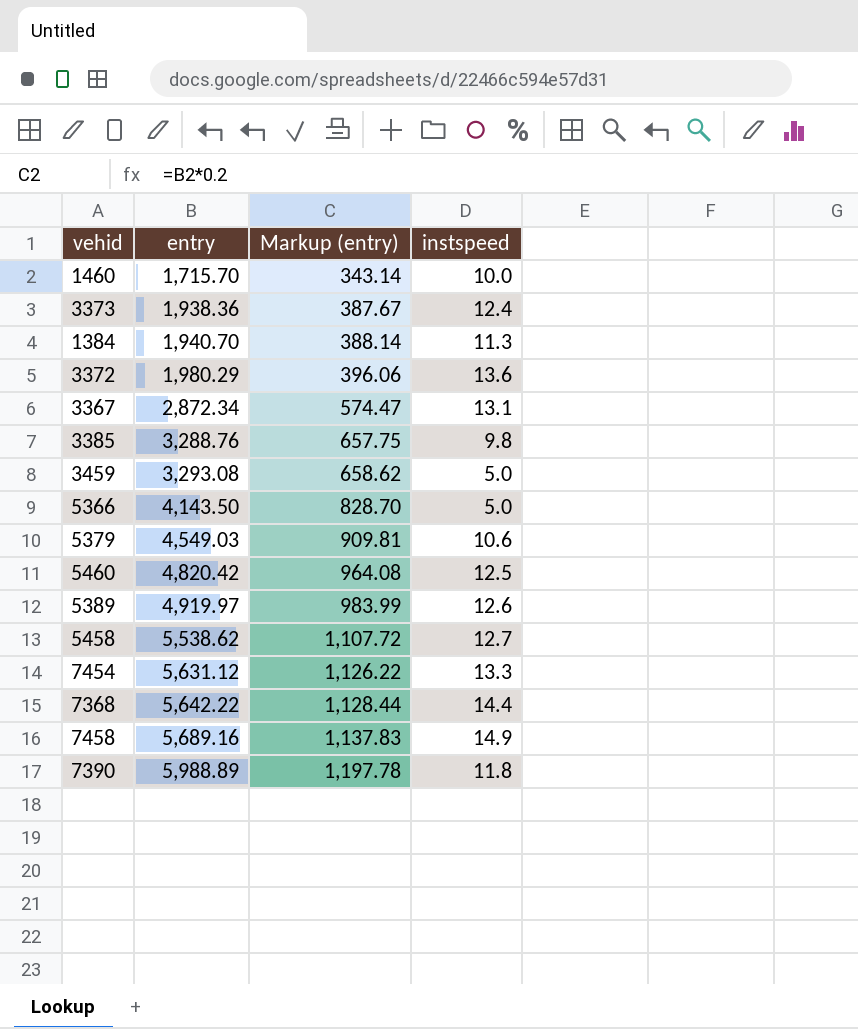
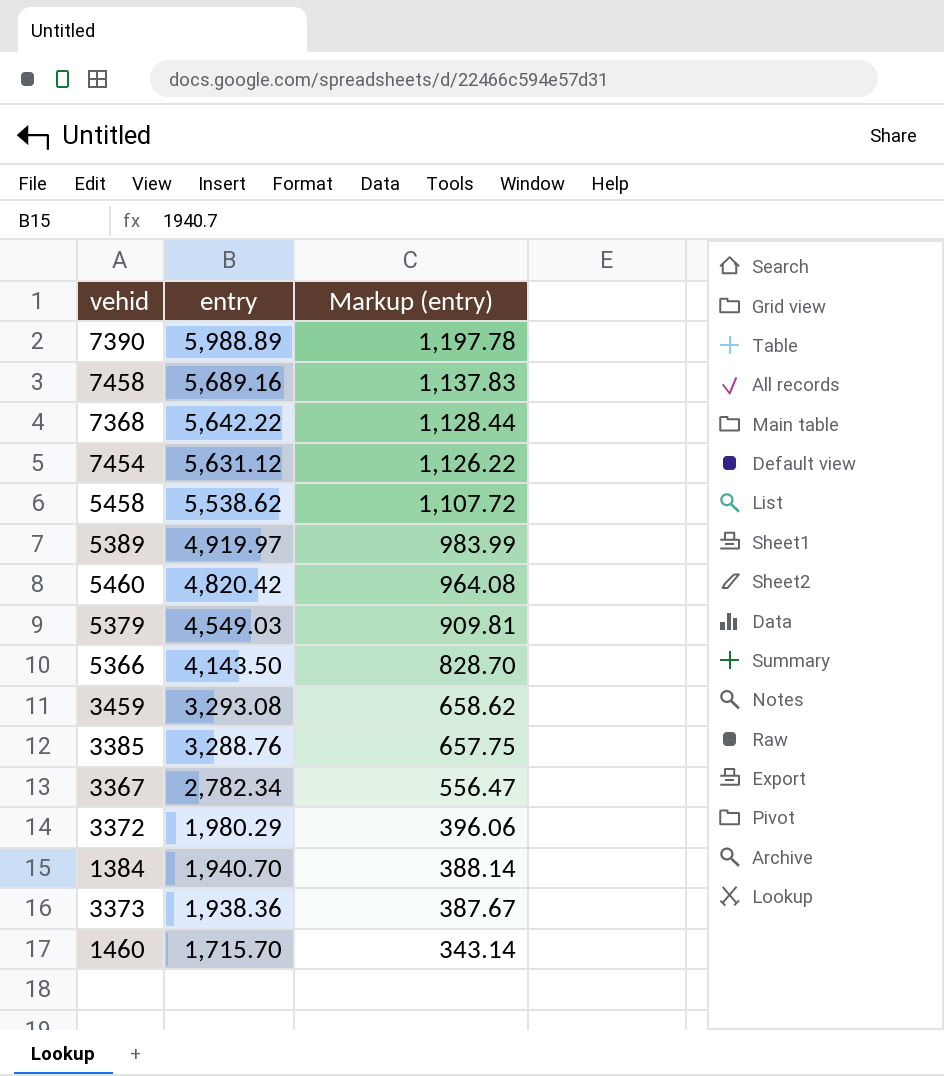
row order: entry ascending -> entry descending
column instspeed | position: 4 -> none
3367 | entry: 2,872.34 -> 2,782.34
3367 | Markup (entry): 574.47 -> 556.47

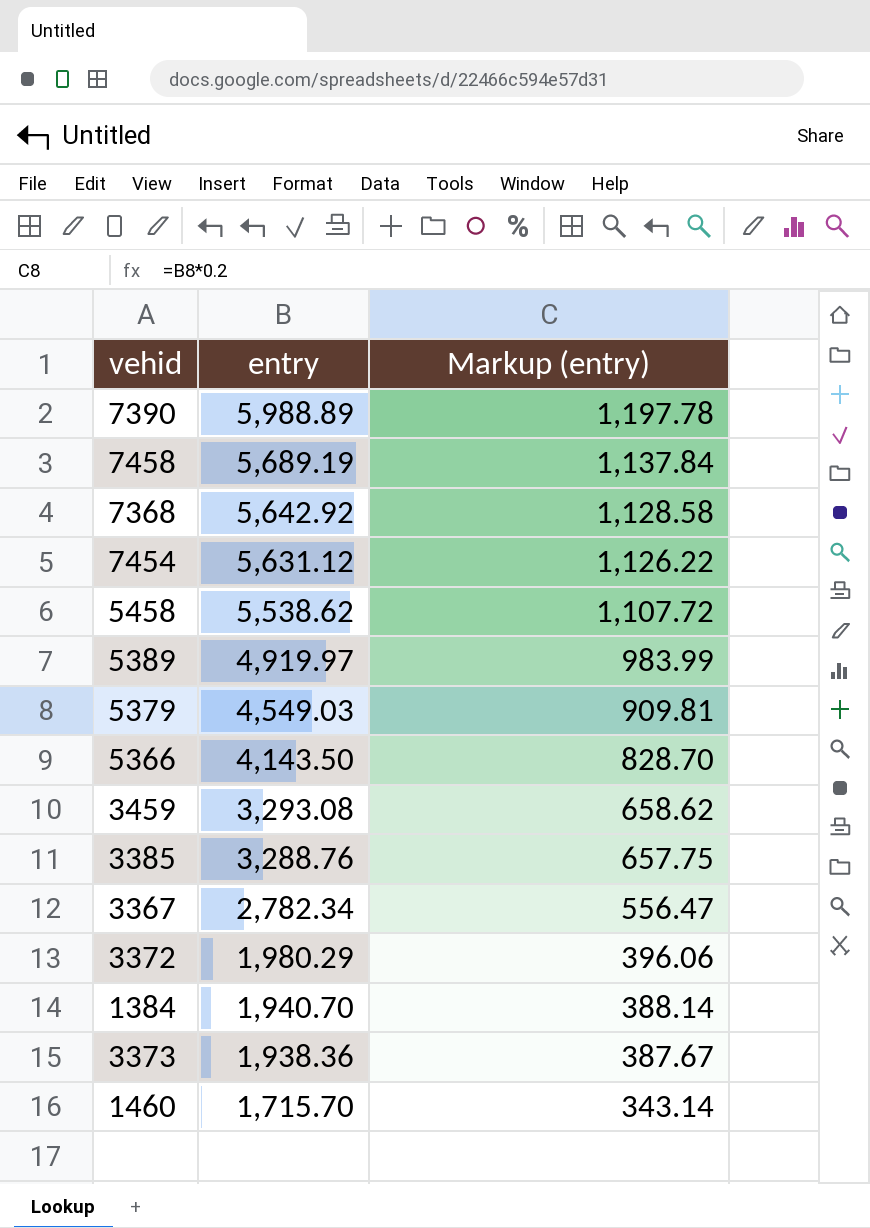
row 5460: 4,820.42 | 964.08 -> none
7458 | entry: 5,689.16 -> 5,689.19
7458 | Markup (entry): 1,137.83 -> 1,137.84
7368 | entry: 5,642.22 -> 5,642.92
7368 | Markup (entry): 1,128.44 -> 1,128.58

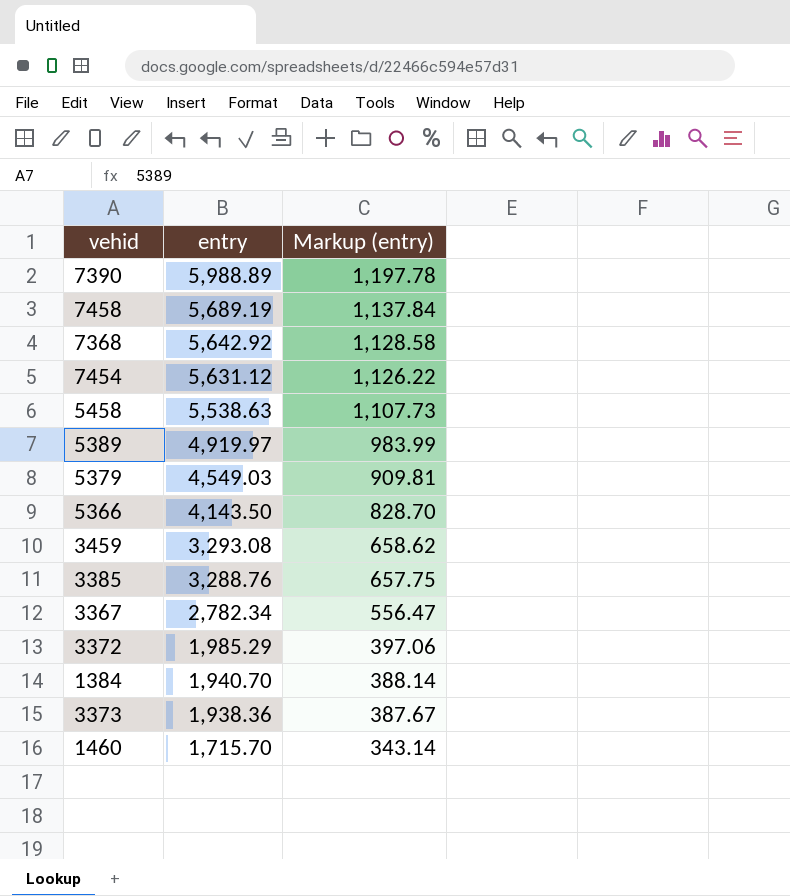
5458 | entry: 5,538.62 -> 5,538.63
5458 | Markup (entry): 1,107.72 -> 1,107.73
3372 | entry: 1,980.29 -> 1,985.29
3372 | Markup (entry): 396.06 -> 397.06

